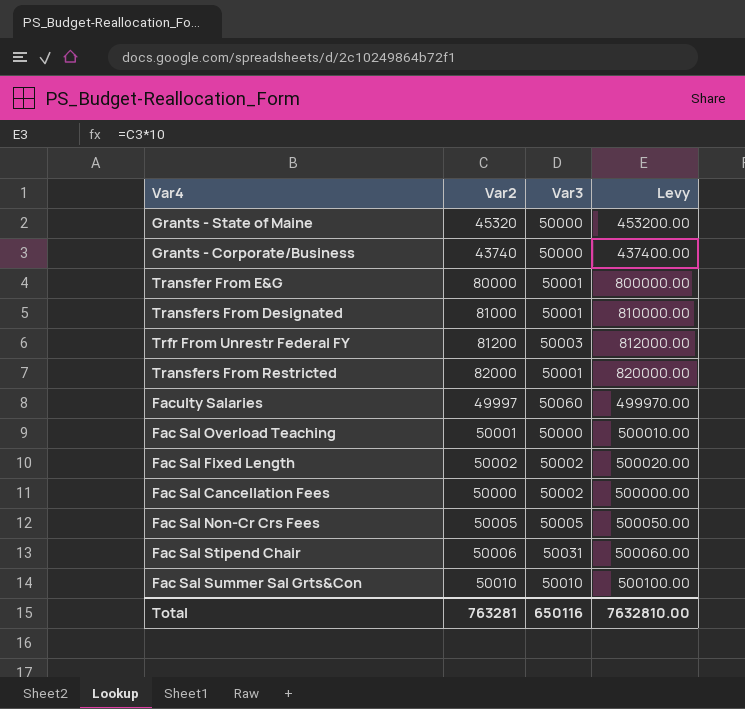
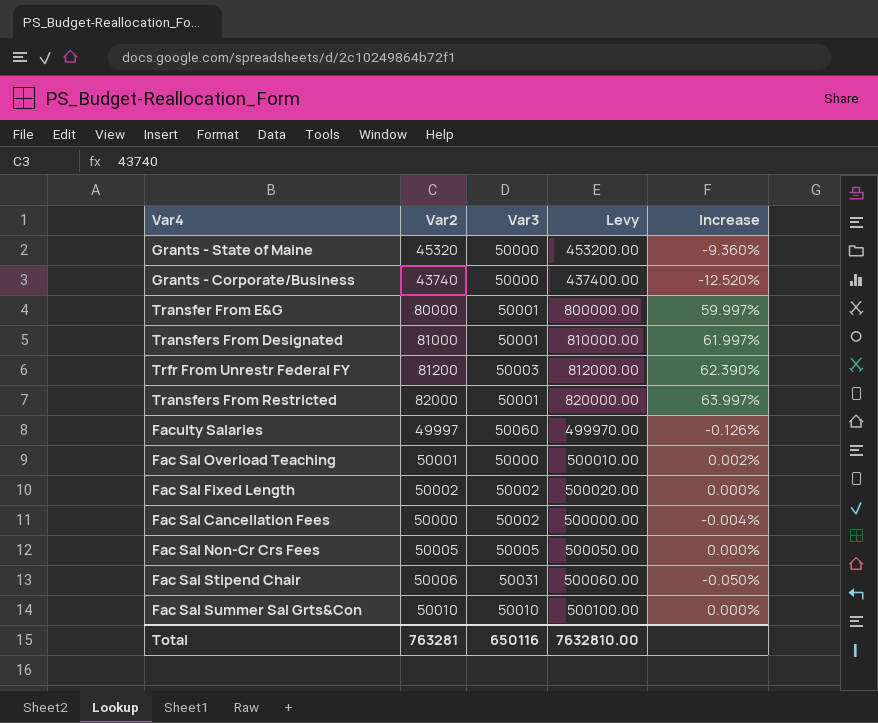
column Increase | formula: none -> ([Var2] - [Var3]) / [Var3]

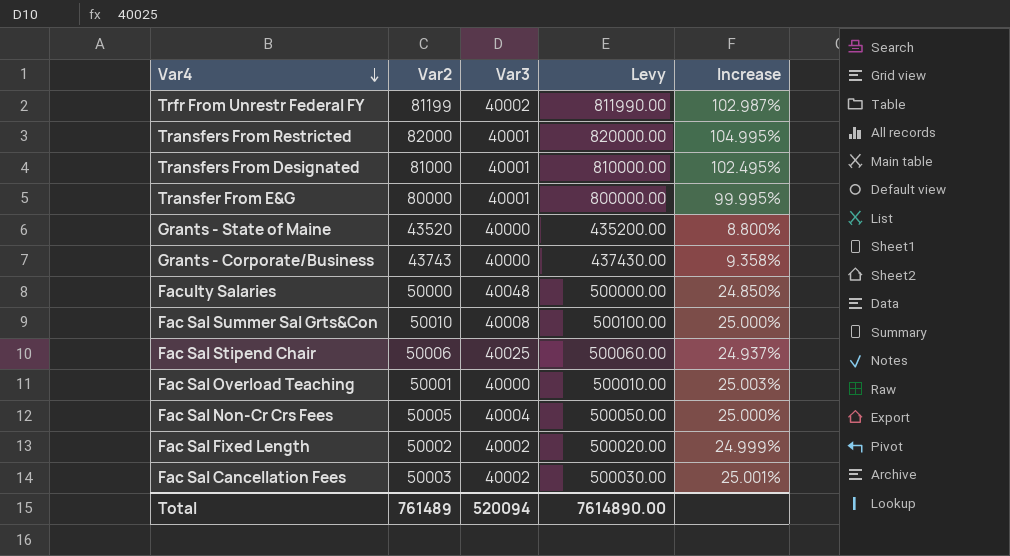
row order: none -> Var4 descending
Trfr From Unrestr Federal FY | Var2: 81200 -> 81199
Trfr From Unrestr Federal FY | Var3: 50003 -> 40002
Trfr From Unrestr Federal FY | Levy: 812000.00 -> 811990.00
Trfr From Unrestr Federal FY | Increase: 62.390% -> 102.987%
Transfers From Restricted | Var3: 50001 -> 40001
Transfers From Restricted | Increase: 63.997% -> 104.995%
Transfers From Designated | Var3: 50001 -> 40001
Transfers From Designated | Increase: 61.997% -> 102.495%
Transfer From E&G | Var3: 50001 -> 40001
Transfer From E&G | Increase: 59.997% -> 99.995%
Grants - State of Maine | Var2: 45320 -> 43520
Grants - State of Maine | Var3: 50000 -> 40000
Grants - State of Maine | Levy: 453200.00 -> 435200.00
Grants - State of Maine | Increase: -9.360% -> 8.800%
Grants - Corporate/Business | Var2: 43740 -> 43743
Grants - Corporate/Business | Var3: 50000 -> 40000
Grants - Corporate/Business | Levy: 437400.00 -> 437430.00
Grants - Corporate/Business | Increase: -12.520% -> 9.358%
Faculty Salaries | Var2: 49997 -> 50000
Faculty Salaries | Var3: 50060 -> 40048
Faculty Salaries | Levy: 499970.00 -> 500000.00
Faculty Salaries | Increase: -0.126% -> 24.850%
Fac Sal Summer Sal Grts&Con | Var3: 50010 -> 40008
Fac Sal Summer Sal Grts&Con | Increase: 0.000% -> 25.000%
Fac Sal Stipend Chair | Var3: 50031 -> 40025
Fac Sal Stipend Chair | Increase: -0.050% -> 24.937%
Fac Sal Overload Teaching | Var3: 50000 -> 40000
Fac Sal Overload Teaching | Increase: 0.002% -> 25.003%
Fac Sal Non-Cr Crs Fees | Var3: 50005 -> 40004
Fac Sal Non-Cr Crs Fees | Increase: 0.000% -> 25.000%
Fac Sal Fixed Length | Var3: 50002 -> 40002
Fac Sal Fixed Length | Increase: 0.000% -> 24.999%
Fac Sal Cancellation Fees | Var2: 50000 -> 50003
Fac Sal Cancellation Fees | Var3: 50002 -> 40002
Fac Sal Cancellation Fees | Levy: 500000.00 -> 500030.00
Fac Sal Cancellation Fees | Increase: -0.004% -> 25.001%
Total | Var2: 763281 -> 761489
Total | Var3: 650116 -> 520094
Total | Levy: 7632810.00 -> 7614890.00

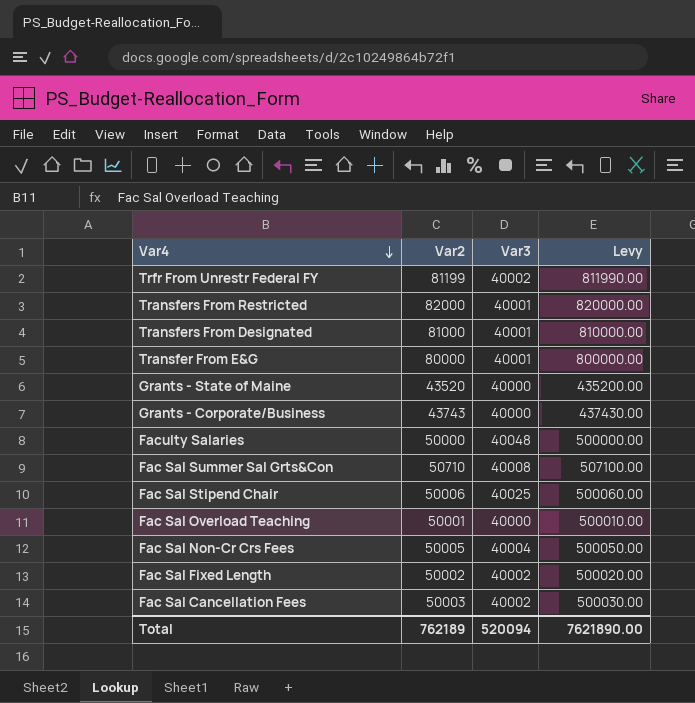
column Increase | formula: ([Var2] - [Var3]) / [Var3] -> none
Fac Sal Summer Sal Grts&Con | Var2: 50010 -> 50710
Fac Sal Summer Sal Grts&Con | Levy: 500100.00 -> 507100.00
Total | Var2: 761489 -> 762189
Total | Levy: 7614890.00 -> 7621890.00

